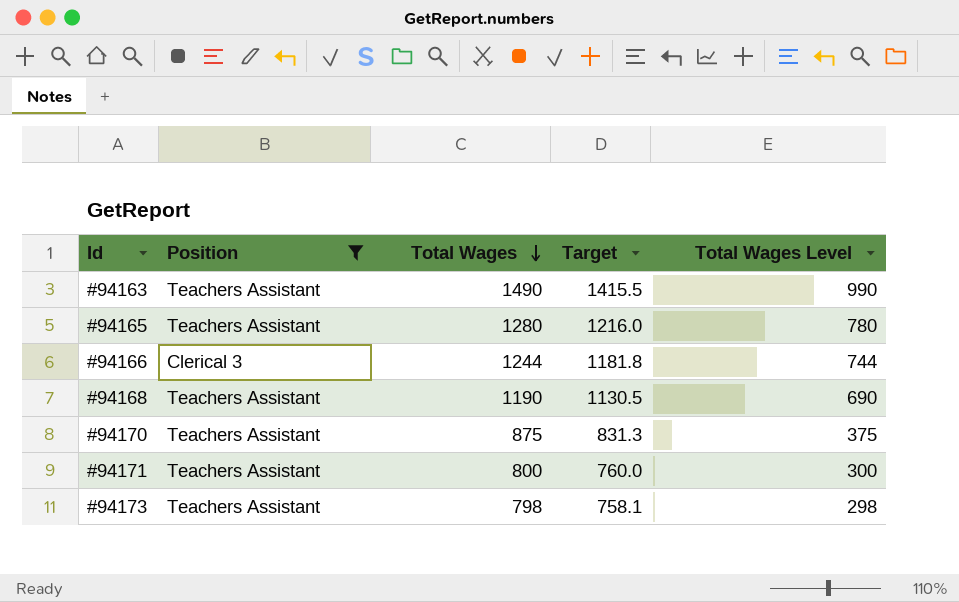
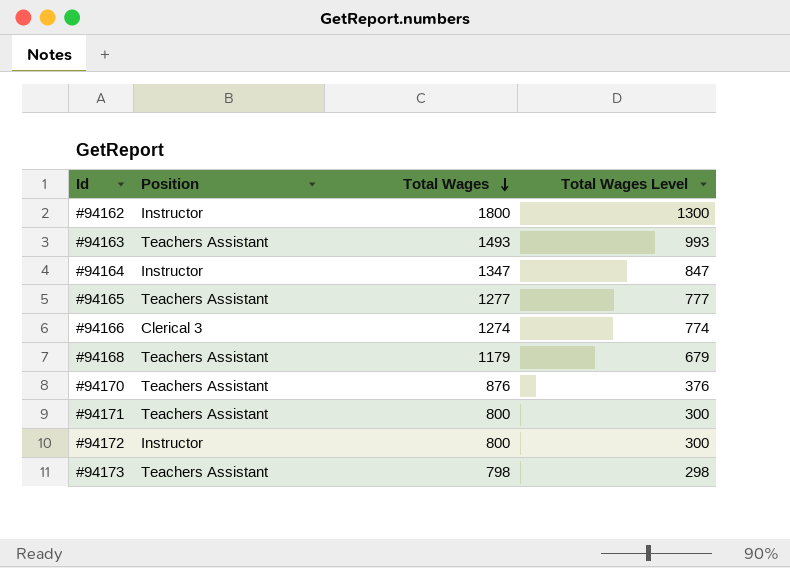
filter: Position != Instructor -> none
column Target | formula: [Total Wages] * 0.95 -> none
#94163 | Total Wages: 1490 -> 1493
#94163 | Total Wages Level: 990 -> 993
#94165 | Total Wages: 1280 -> 1277
#94165 | Total Wages Level: 780 -> 777
#94166 | Total Wages: 1244 -> 1274
#94166 | Total Wages Level: 744 -> 774
#94168 | Total Wages: 1190 -> 1179
#94168 | Total Wages Level: 690 -> 679
#94170 | Total Wages: 875 -> 876
#94170 | Total Wages Level: 375 -> 376

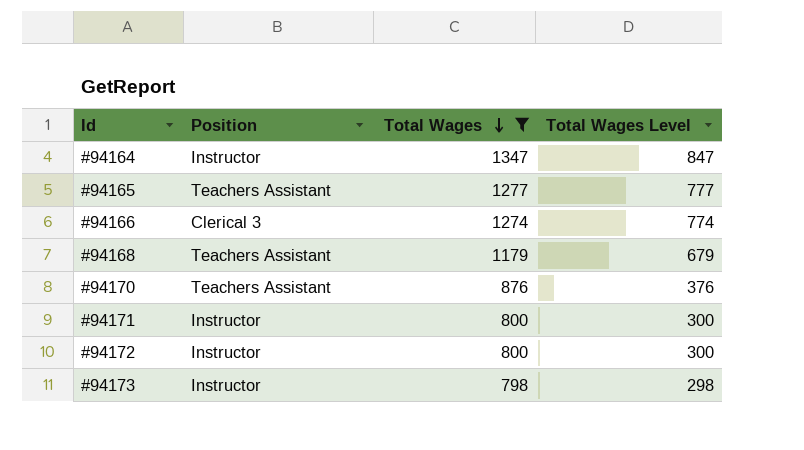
filter: none -> Total Wages <= 1347
#94171 | Position: Teachers Assistant -> Instructor
#94173 | Position: Teachers Assistant -> Instructor

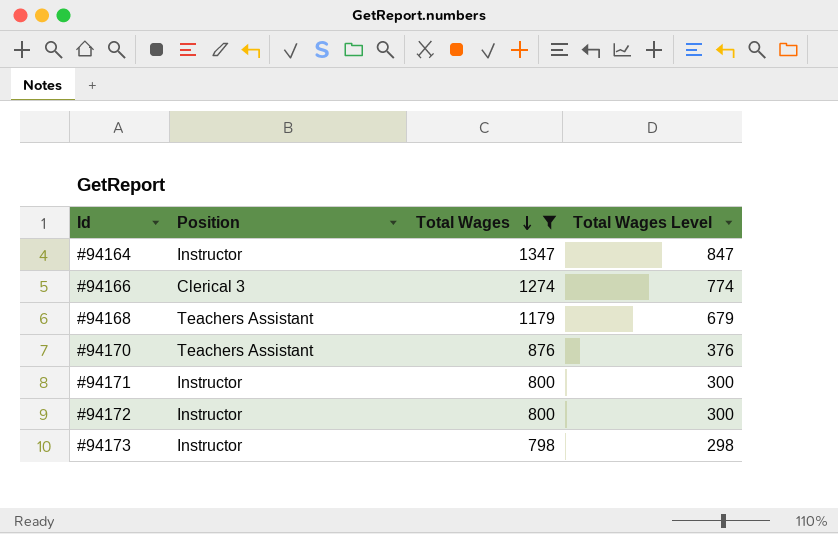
row #94165: Teachers Assistant | 1277 | 777 -> none

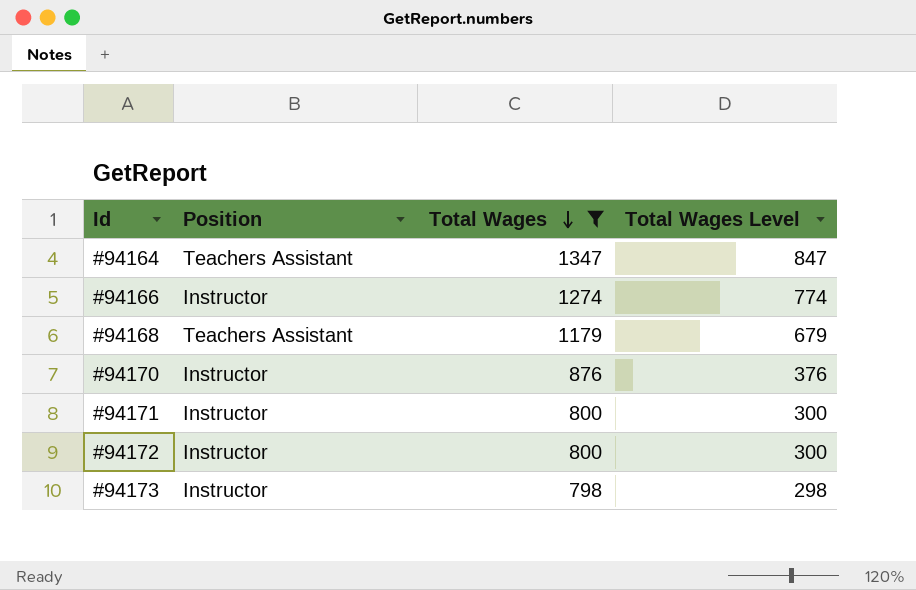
#94164 | Position: Instructor -> Teachers Assistant
#94166 | Position: Clerical 3 -> Instructor
#94170 | Position: Teachers Assistant -> Instructor

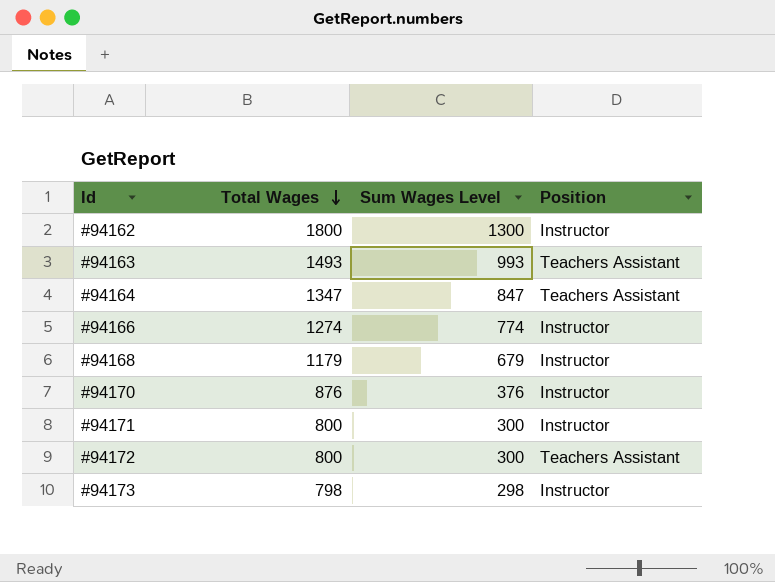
filter: Total Wages <= 1347 -> none
column name: Total Wages Level -> Sum Wages Level
column Position | position: 2 -> 4
#94168 | Position: Teachers Assistant -> Instructor
#94172 | Position: Instructor -> Teachers Assistant

